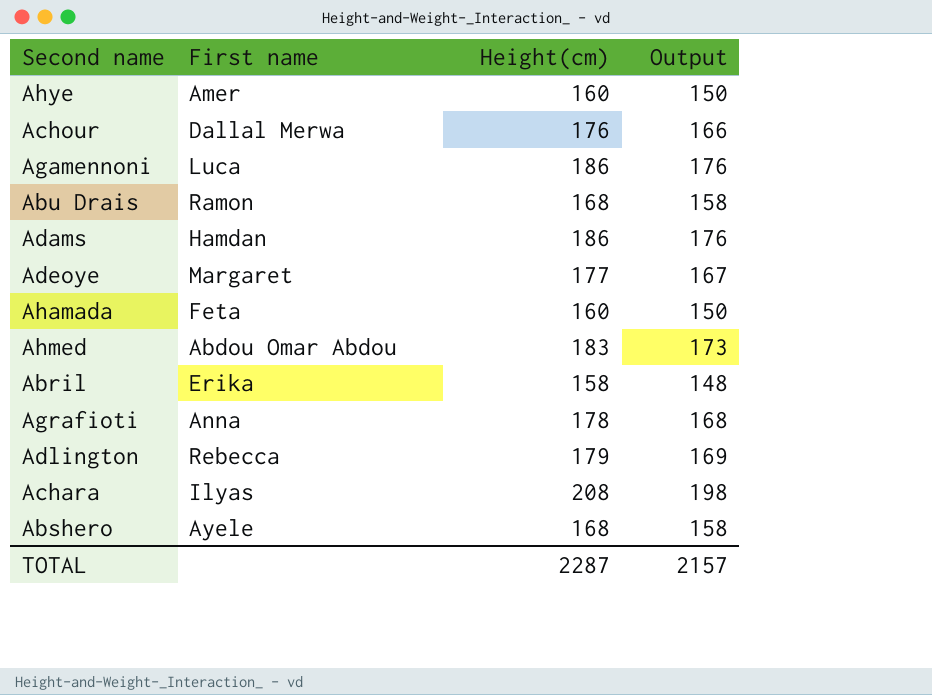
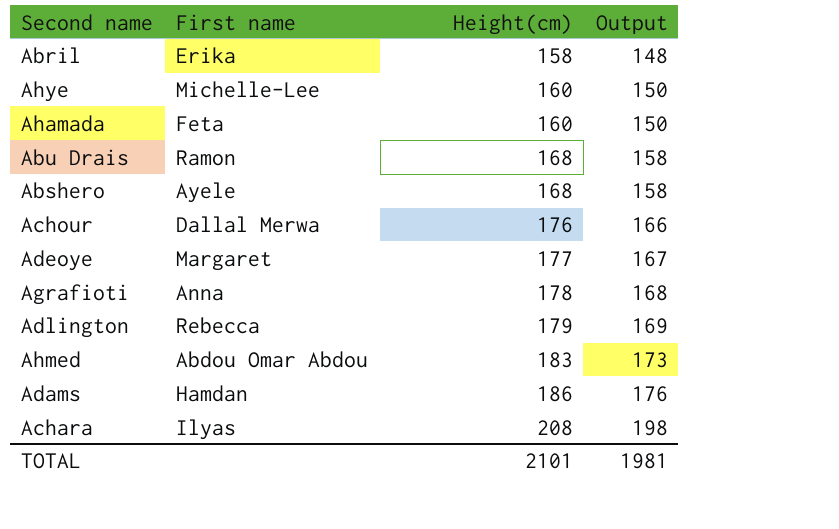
row order: none -> Height(cm) ascending
row Agamennoni: Luca | 186 | 176 -> none
Ahye | First name: Amer -> Michelle-Lee
TOTAL | Height(cm): 2287 -> 2101
TOTAL | Output: 2157 -> 1981

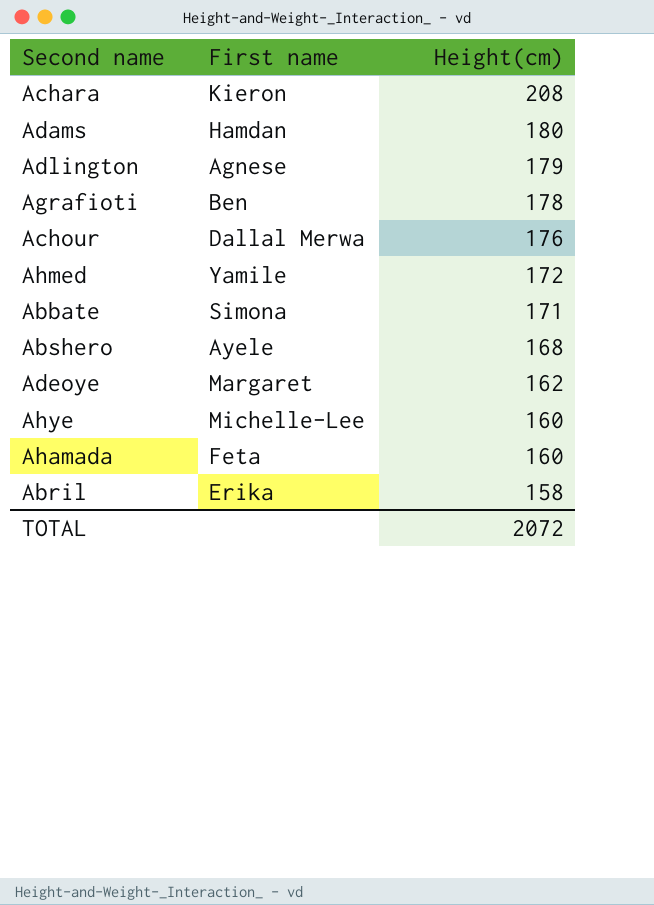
row order: Height(cm) ascending -> Height(cm) descending
column Output | formula: [Height(cm)] - 10 -> none
row Abu Drais: Ramon | 168 | 158 -> none
Achara | First name: Ilyas -> Kieron
Adams | Height(cm): 186 -> 180
Adlington | First name: Rebecca -> Agnese
Agrafioti | First name: Anna -> Ben
Ahmed | First name: Abdou Omar Abdou -> Yamile
Ahmed | Height(cm): 183 -> 172
row Abbate: none -> Simona | 171
Adeoye | Height(cm): 177 -> 162
TOTAL | Height(cm): 2101 -> 2072

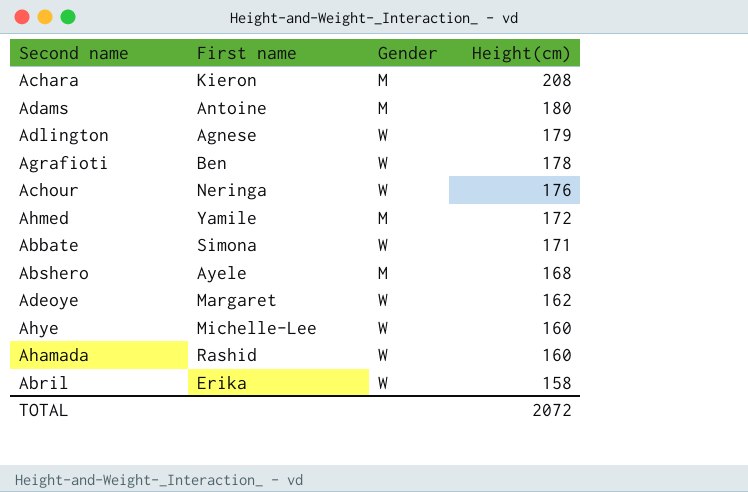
column Gender | position: none -> 3
Adams | First name: Hamdan -> Antoine
Achour | First name: Dallal Merwa -> Neringa
Ahamada | First name: Feta -> Rashid

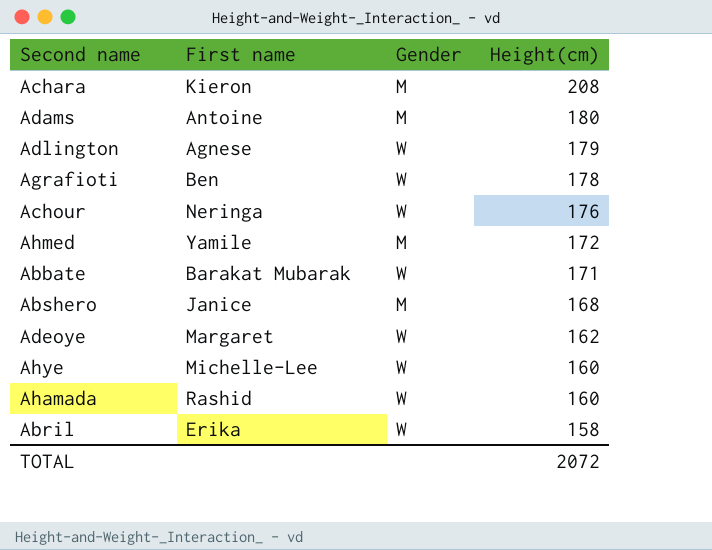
Abbate | First name: Simona -> Barakat Mubarak
Abshero | First name: Ayele -> Janice

